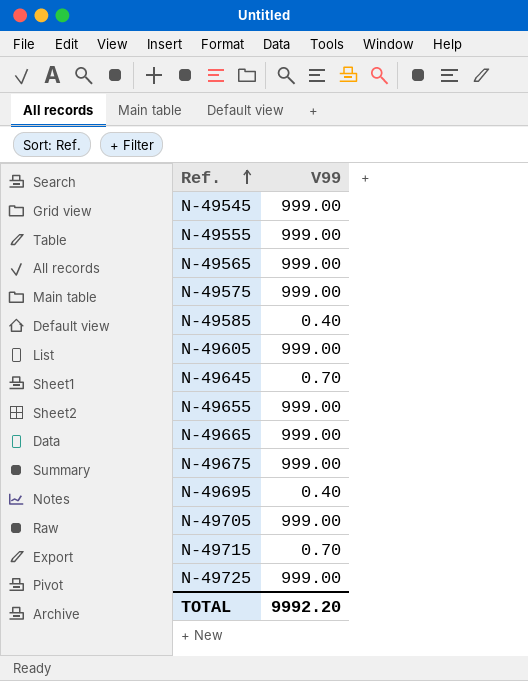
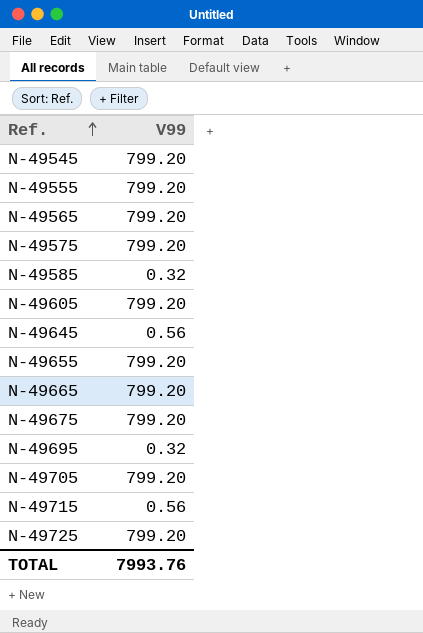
N-49545 | V99: 999.00 -> 799.20
N-49555 | V99: 999.00 -> 799.20
N-49565 | V99: 999.00 -> 799.20
N-49575 | V99: 999.00 -> 799.20
N-49585 | V99: 0.40 -> 0.32
N-49605 | V99: 999.00 -> 799.20
N-49645 | V99: 0.70 -> 0.56
N-49655 | V99: 999.00 -> 799.20
N-49665 | V99: 999.00 -> 799.20
N-49675 | V99: 999.00 -> 799.20
N-49695 | V99: 0.40 -> 0.32
N-49705 | V99: 999.00 -> 799.20
N-49715 | V99: 0.70 -> 0.56
N-49725 | V99: 999.00 -> 799.20
TOTAL | V99: 9992.20 -> 7993.76

